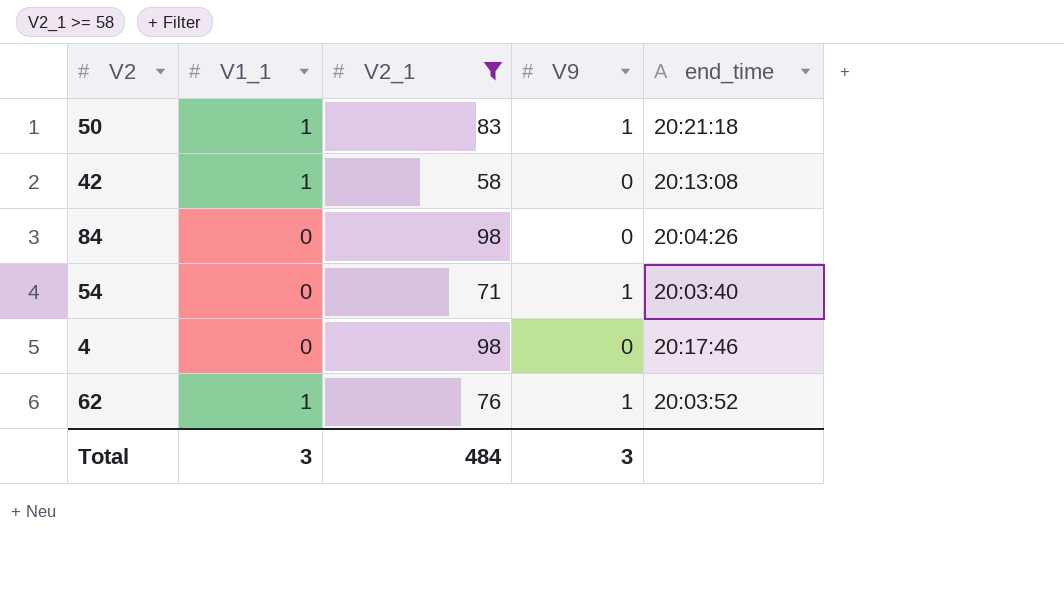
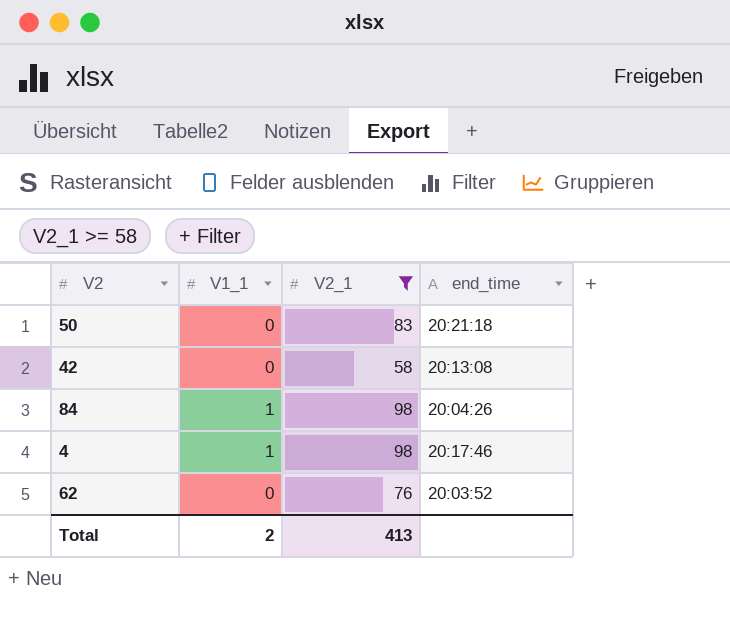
column V9 | position: 4 -> none
row 54: 0 | 71 | 1 | 20:03:40 -> none
50 | V1_1: 1 -> 0
42 | V1_1: 1 -> 0
84 | V1_1: 0 -> 1
4 | V1_1: 0 -> 1
62 | V1_1: 1 -> 0
Total | V1_1: 3 -> 2
Total | V2_1: 484 -> 413

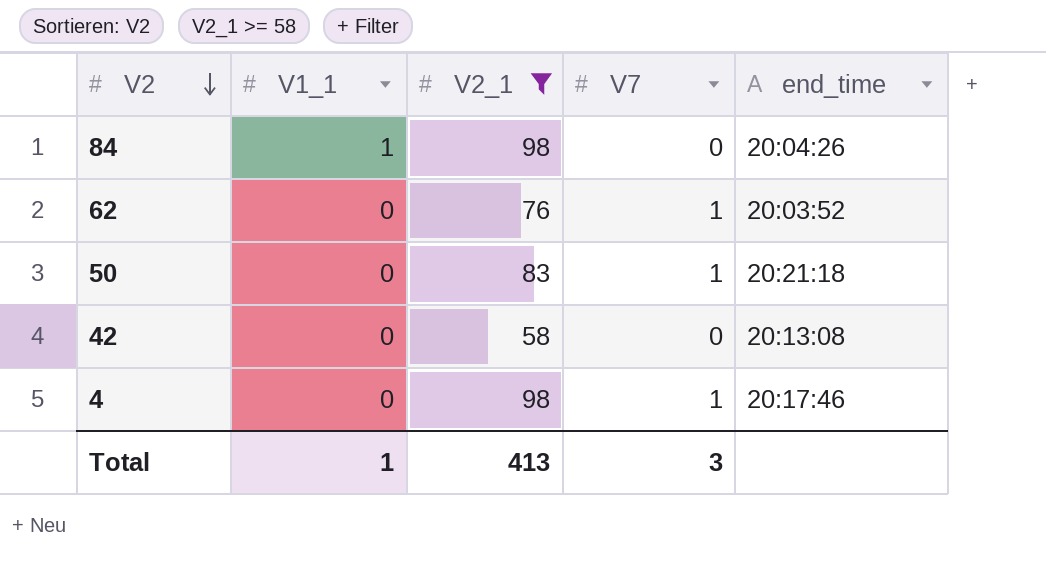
row order: none -> V2 descending
column V7 | position: none -> 4
4 | V1_1: 1 -> 0
Total | V1_1: 2 -> 1

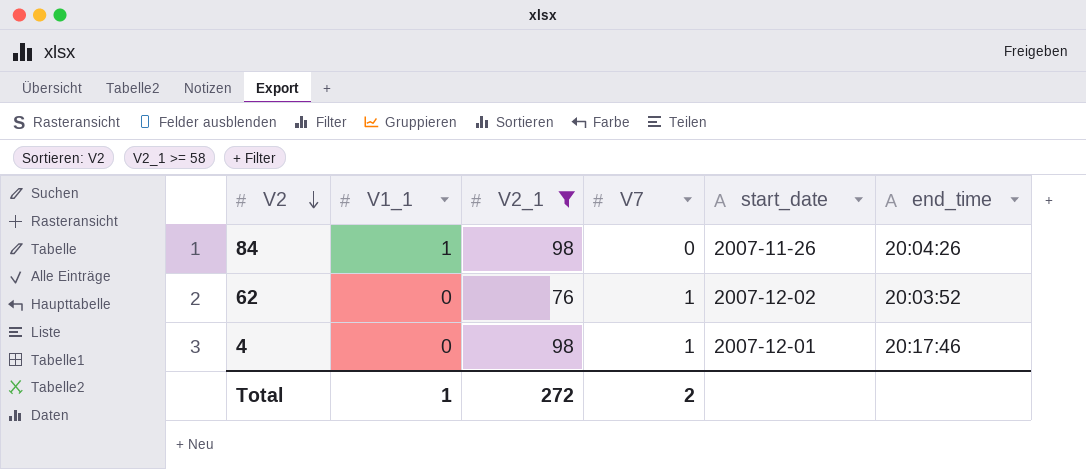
column start_date | position: none -> 5
row 50: 0 | 83 | 1 | 20:21:18 -> none
row 42: 0 | 58 | 0 | 20:13:08 -> none
Total | V2_1: 413 -> 272
Total | V7: 3 -> 2

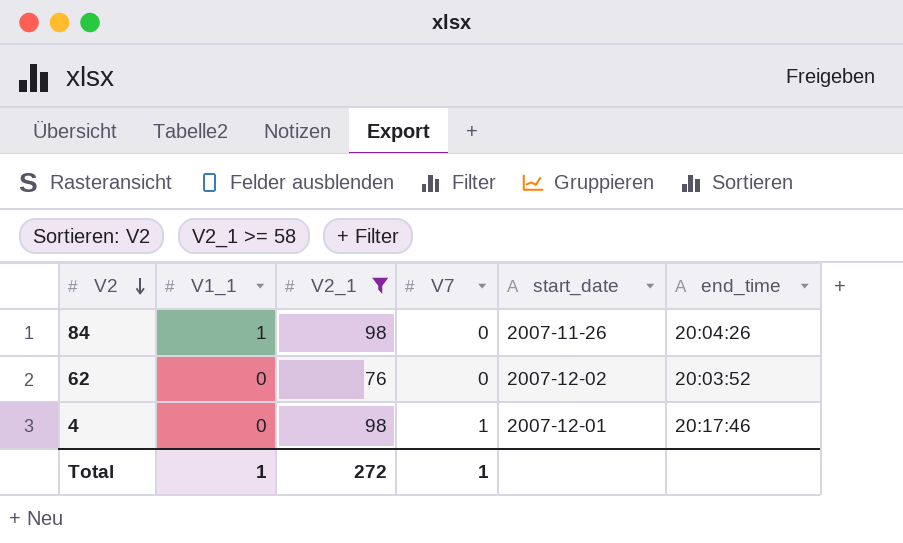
62 | V7: 1 -> 0
Total | V7: 2 -> 1

